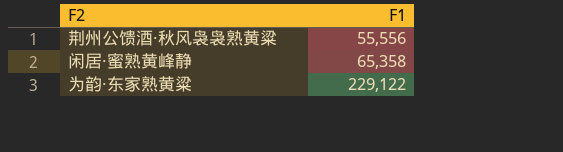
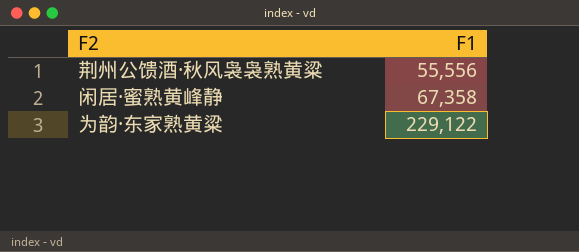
闲居·蜜熟黄峰静 | F1: 65,358 -> 67,358

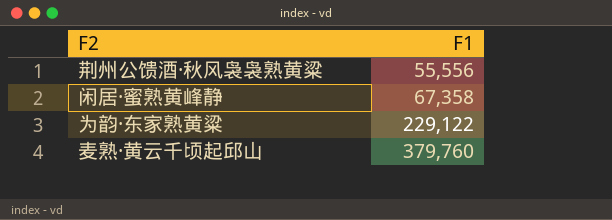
row 麦熟·黄云千顷起邱山: none -> 379,760

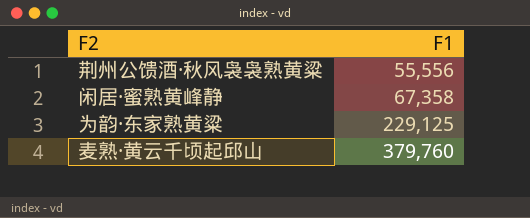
为韵·东家熟黄粱 | F1: 229,122 -> 229,125

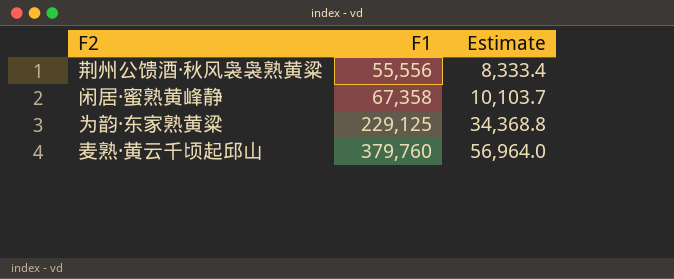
column Estimate | formula: none -> [F1] * 0.15

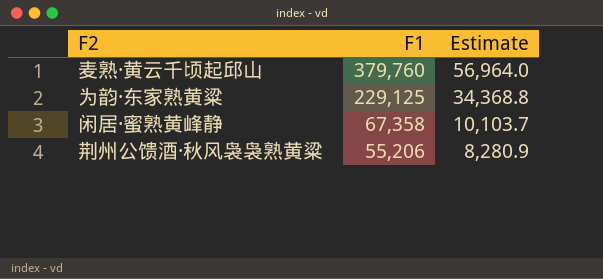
row order: F1 ascending -> F1 descending
荆州公馈酒·秋风袅袅熟黄粱 | F1: 55,556 -> 55,206
荆州公馈酒·秋风袅袅熟黄粱 | Estimate: 8,333.4 -> 8,280.9

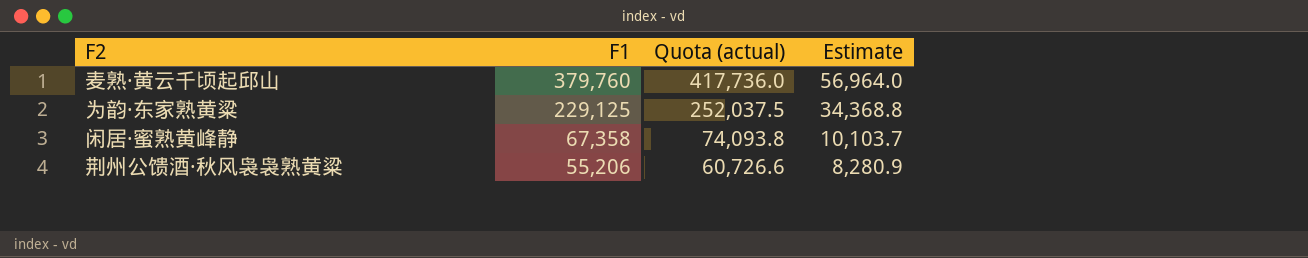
column Quota (actual) | formula: none -> [F1] * 1.1

